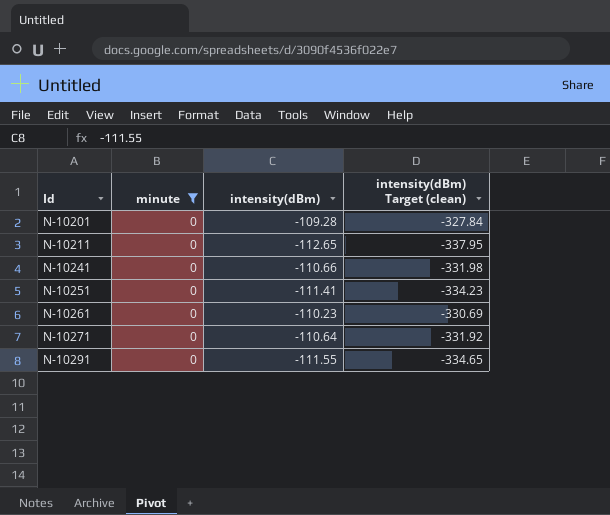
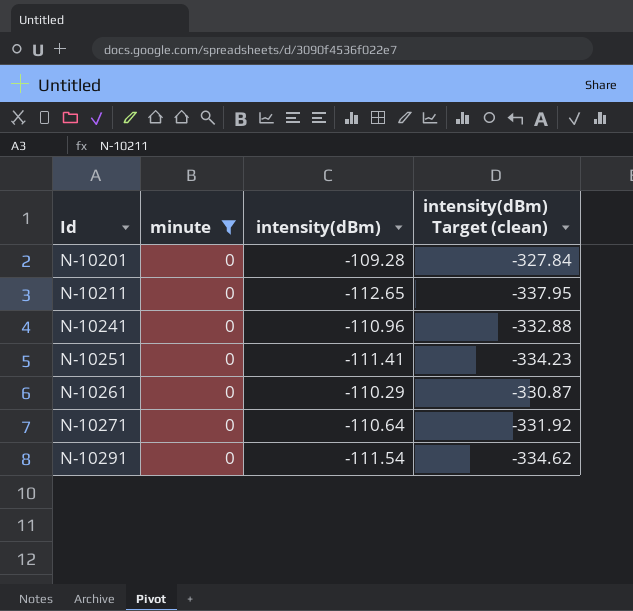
N-10241 | intensity(dBm): -110.66 -> -110.96
N-10241 | intensity(dBm) Target (clean): -331.98 -> -332.88
N-10261 | intensity(dBm): -110.23 -> -110.29
N-10261 | intensity(dBm) Target (clean): -330.69 -> -330.87
N-10291 | intensity(dBm): -111.55 -> -111.54
N-10291 | intensity(dBm) Target (clean): -334.65 -> -334.62

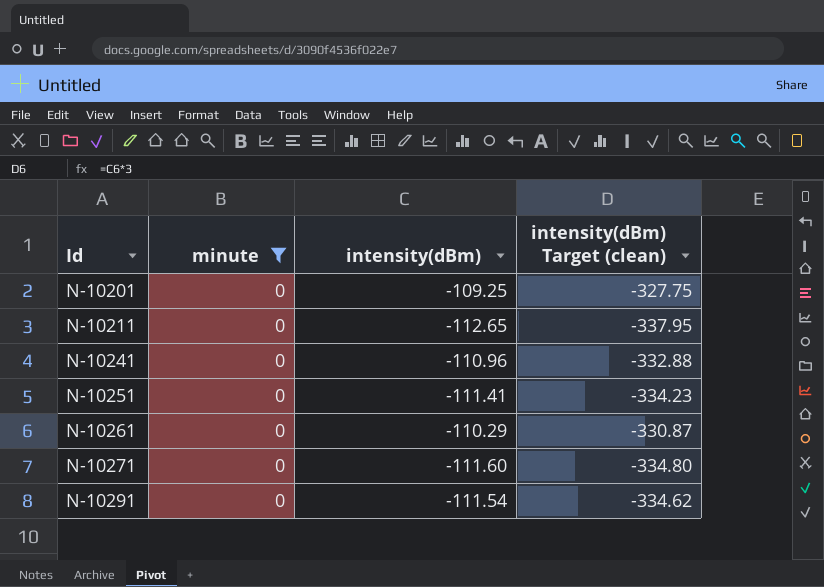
N-10201 | intensity(dBm): -109.28 -> -109.25
N-10201 | intensity(dBm) Target (clean): -327.84 -> -327.75
N-10271 | intensity(dBm): -110.64 -> -111.60
N-10271 | intensity(dBm) Target (clean): -331.92 -> -334.80

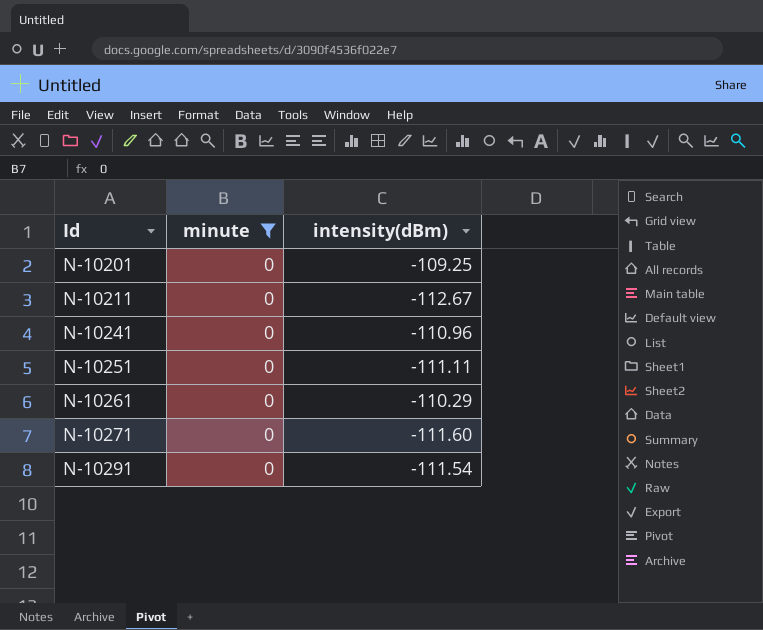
column intensity(dBm) Target (clean) | formula: [intensity(dBm)] * 3 -> none
N-10211 | intensity(dBm): -112.65 -> -112.67
N-10251 | intensity(dBm): -111.41 -> -111.11

